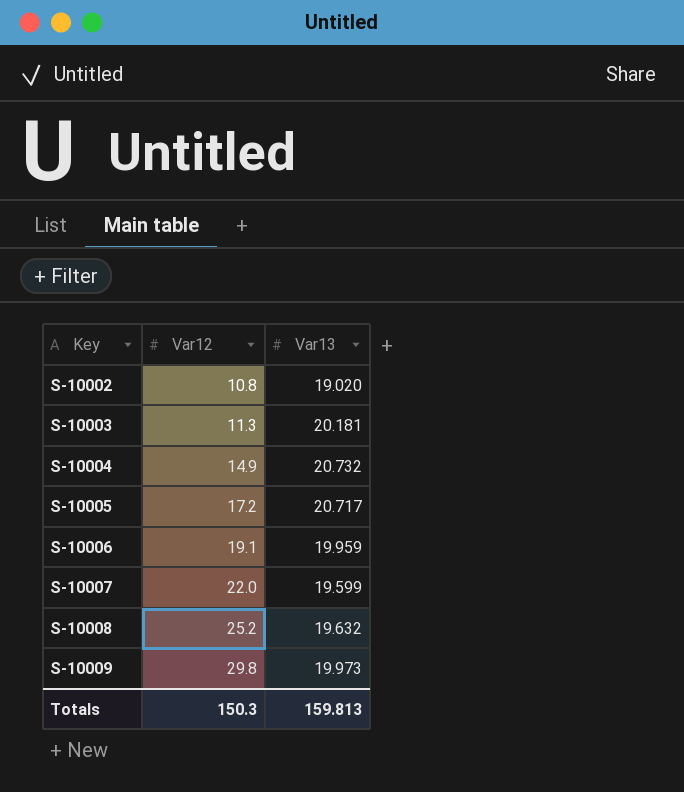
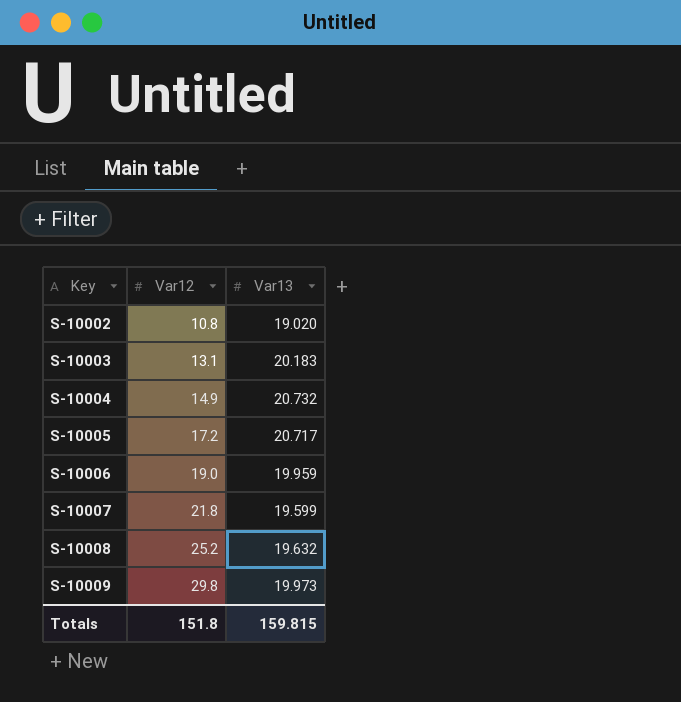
S-10003 | Var12: 11.3 -> 13.1
S-10003 | Var13: 20.181 -> 20.183
S-10006 | Var12: 19.1 -> 19.0
S-10007 | Var12: 22.0 -> 21.8
Totals | Var12: 150.3 -> 151.8
Totals | Var13: 159.813 -> 159.815

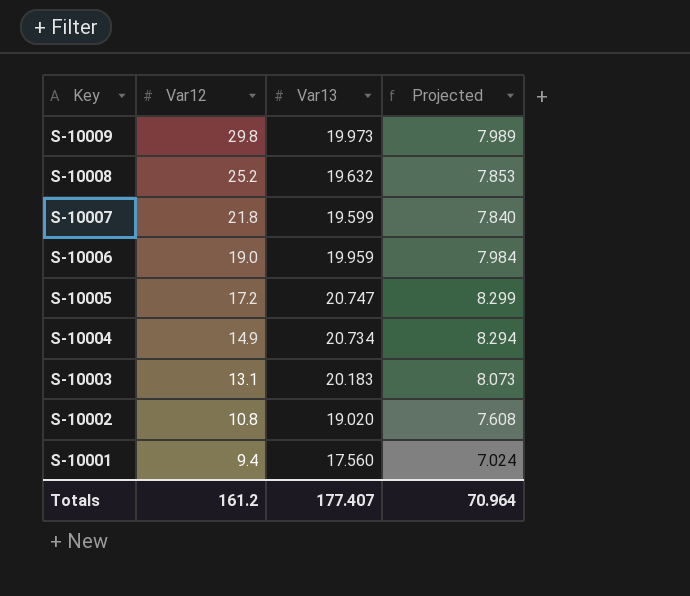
row order: Key ascending -> Key descending
column Projected | formula: none -> [Var13] * 0.4
S-10005 | Var13: 20.717 -> 20.747
S-10004 | Var13: 20.732 -> 20.734
row S-10001: none -> 9.4 | 17.560 | 7.024
Totals | Var12: 151.8 -> 161.2
Totals | Var13: 159.815 -> 177.407

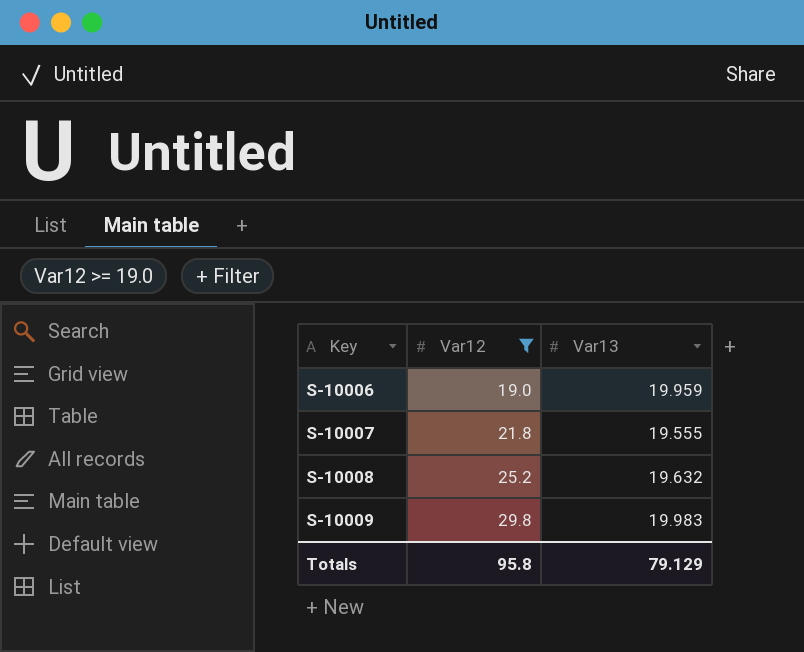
filter: none -> Var12 >= 19.0
row order: Key descending -> Key ascending
column Projected | formula: [Var13] * 0.4 -> none
S-10007 | Var13: 19.599 -> 19.555
S-10009 | Var13: 19.973 -> 19.983
Totals | Var12: 161.2 -> 95.8
Totals | Var13: 177.407 -> 79.129

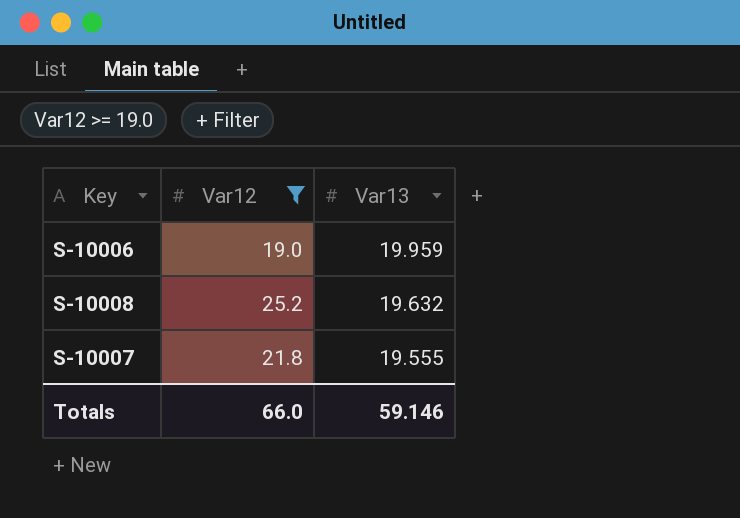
row order: Key ascending -> Var13 descending
row S-10009: 29.8 | 19.983 -> none
Totals | Var12: 95.8 -> 66.0
Totals | Var13: 79.129 -> 59.146

